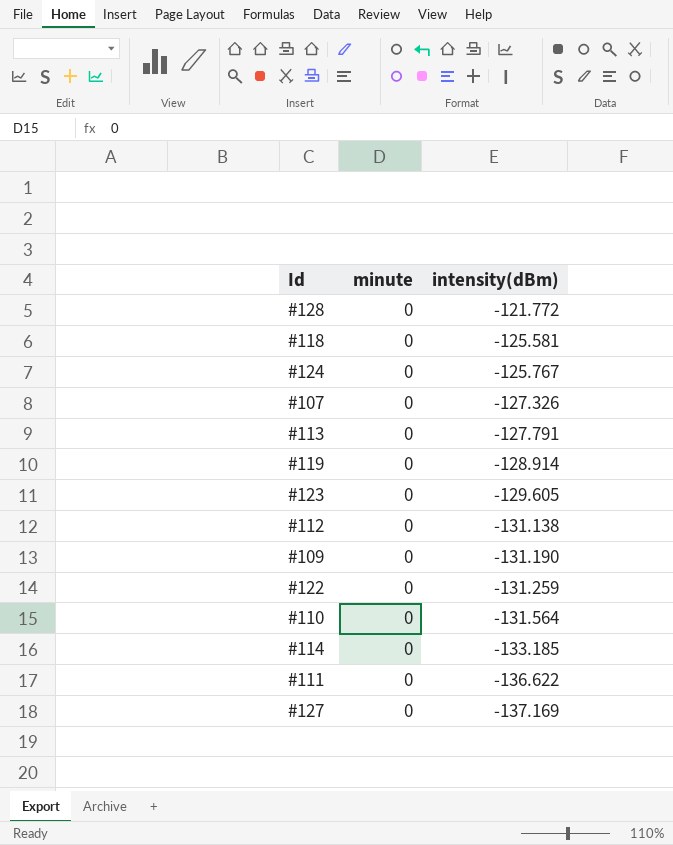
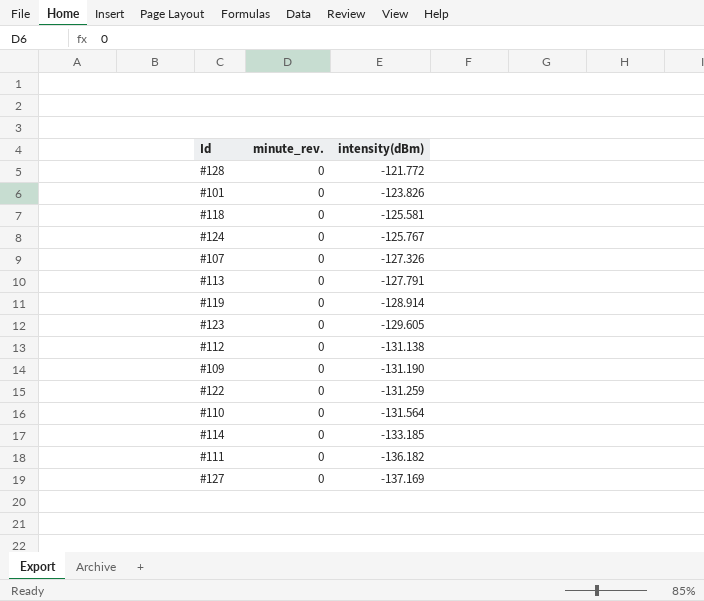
column name: minute -> minute_rev.
row #101: none -> 0 | -123.826
#111 | intensity(dBm): -136.622 -> -136.182

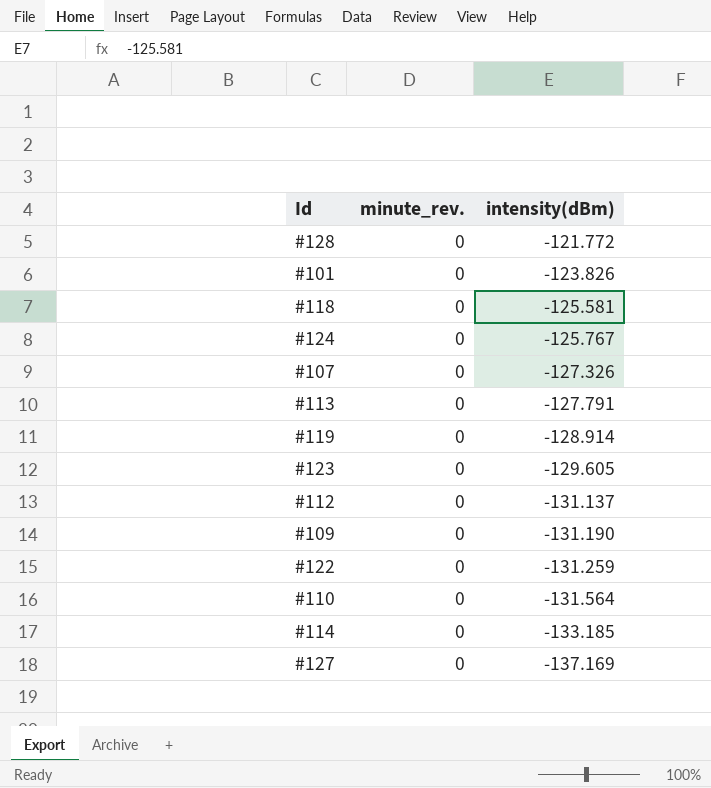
row #111: 0 | -136.182 -> none
#112 | intensity(dBm): -131.138 -> -131.137

